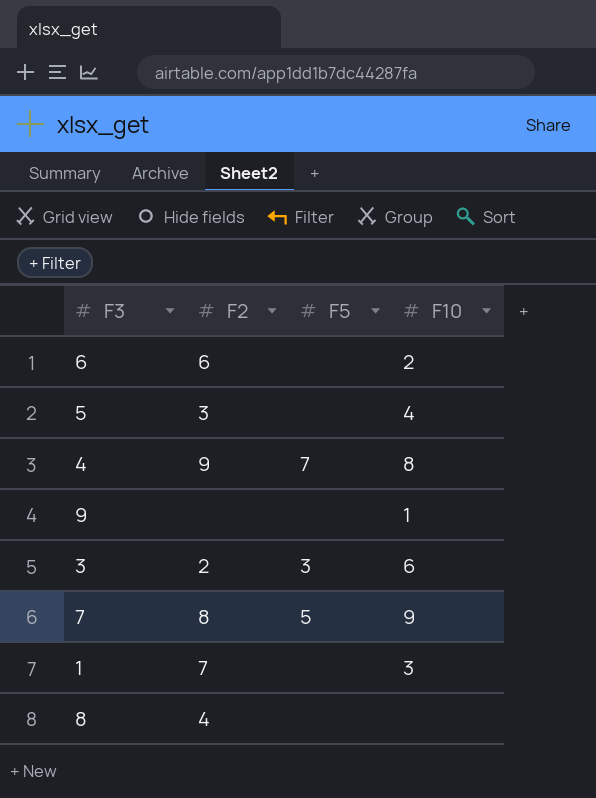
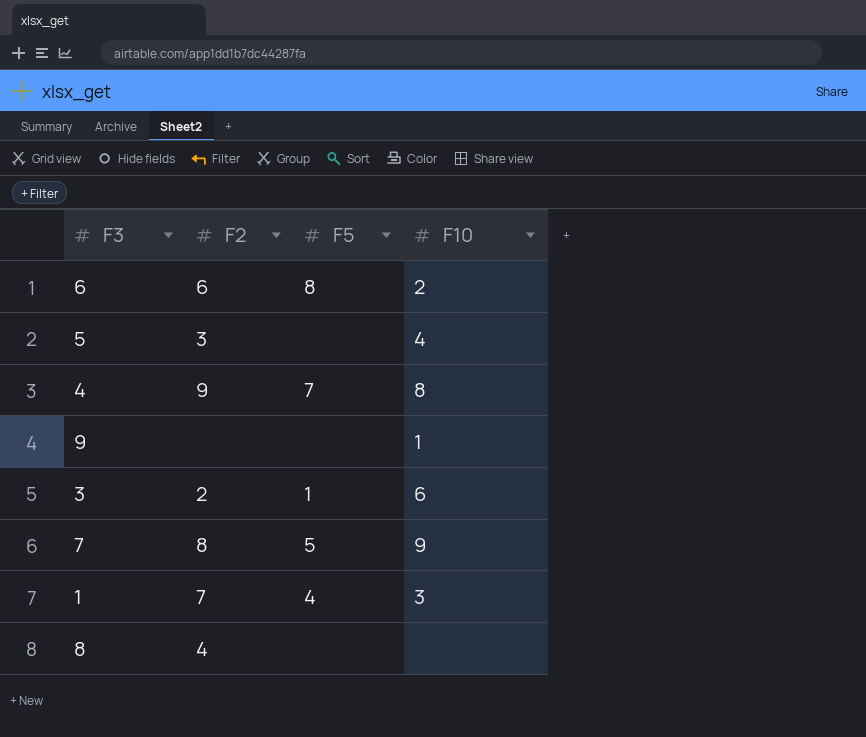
6 | F5: none -> 8
3 | F5: 3 -> 1
1 | F5: none -> 4

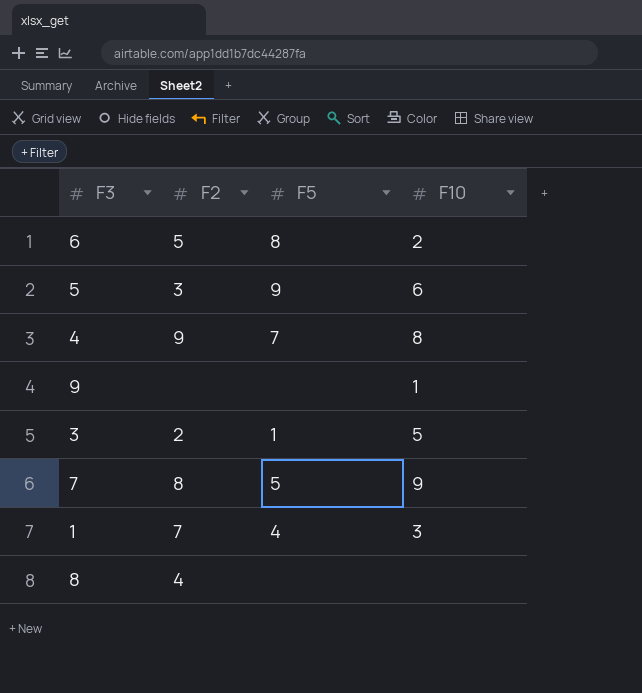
6 | F2: 6 -> 5
5 | F5: none -> 9
5 | F10: 4 -> 6
3 | F10: 6 -> 5

